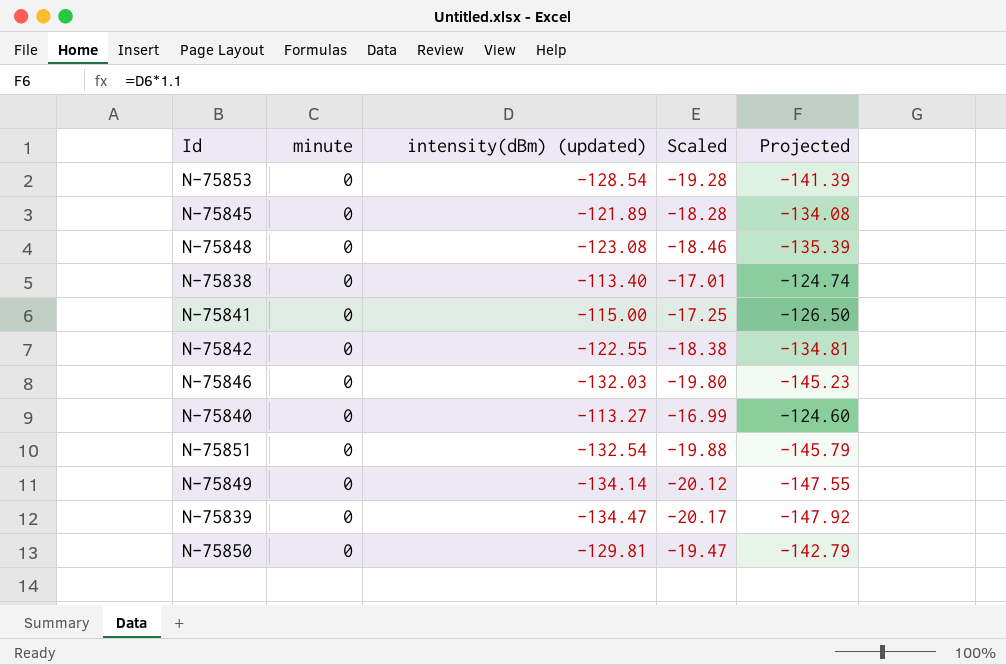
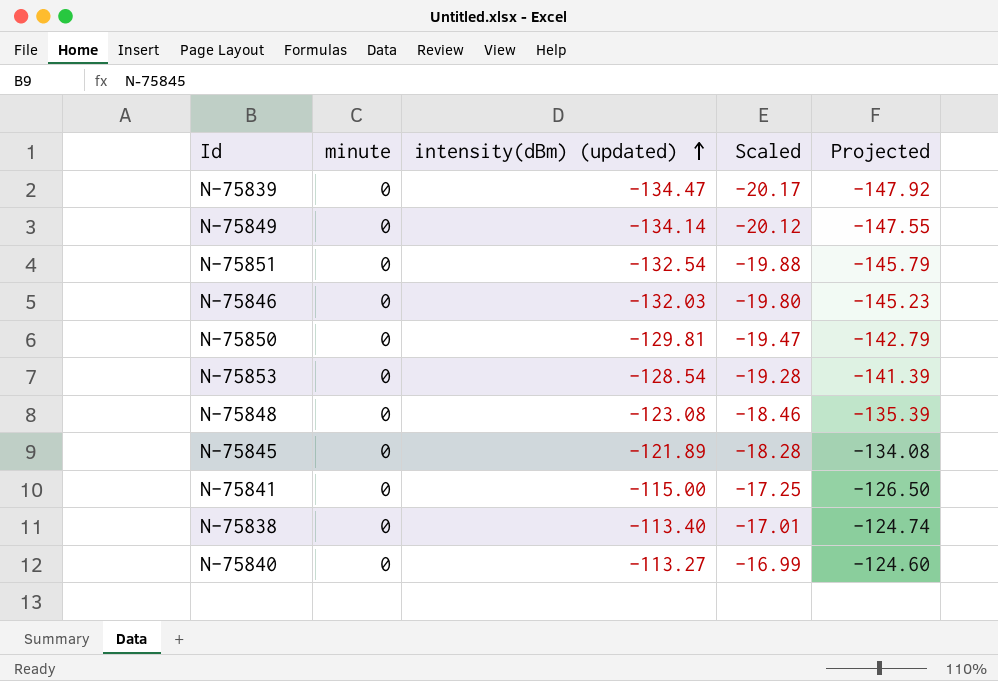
row order: none -> intensity(dBm) (updated) ascending
row N-75842: 0 | -122.55 | -18.38 | -134.81 -> none

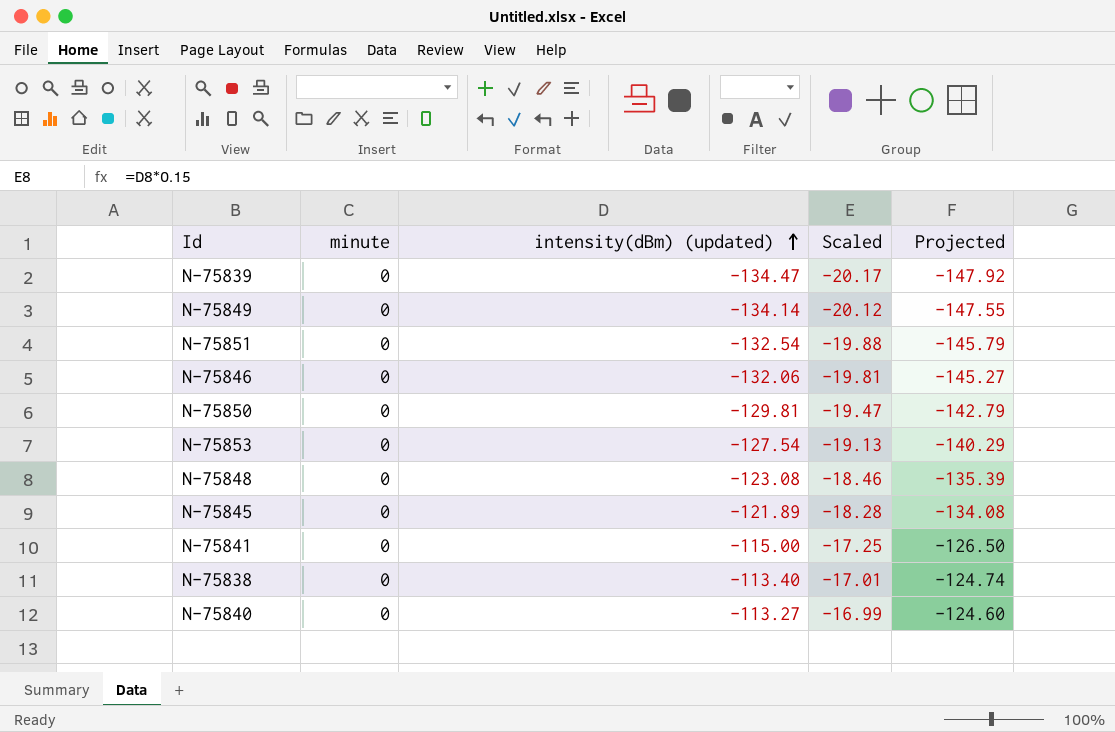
N-75846 | intensity(dBm) (updated): -132.03 -> -132.06
N-75846 | Scaled: -19.80 -> -19.81
N-75846 | Projected: -145.23 -> -145.27
N-75853 | intensity(dBm) (updated): -128.54 -> -127.54
N-75853 | Scaled: -19.28 -> -19.13
N-75853 | Projected: -141.39 -> -140.29

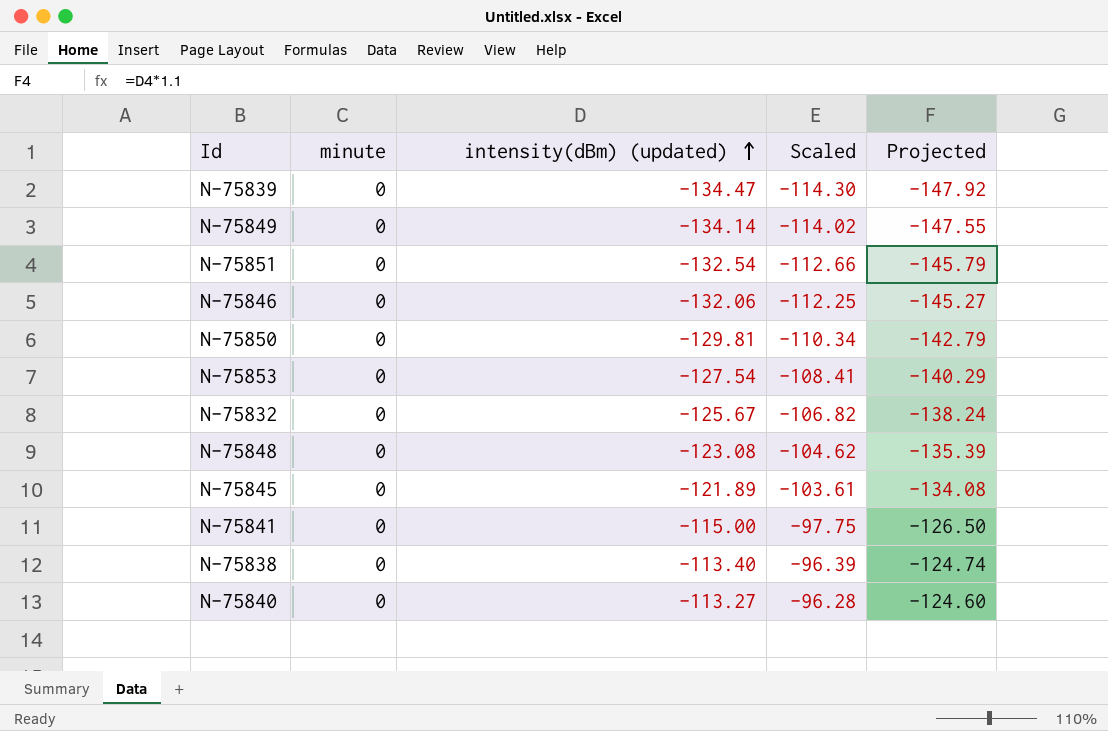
column Scaled | formula: [intensity(dBm) (updated)] * 0.15 -> [intensity(dBm) (updated)] * 0.85
row N-75832: none -> 0 | -125.67 | -106.82 | -138.24

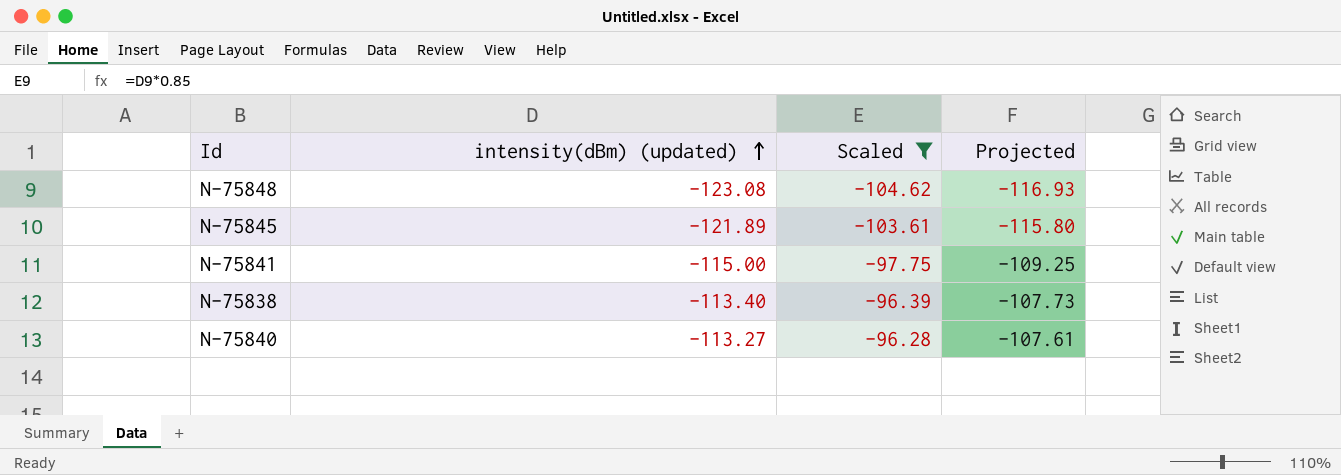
filter: none -> Scaled >= -104.62
column minute | position: 2 -> none
column Projected | formula: [intensity(dBm) (updated)] * 1.1 -> [intensity(dBm) (updated)] * 0.95

